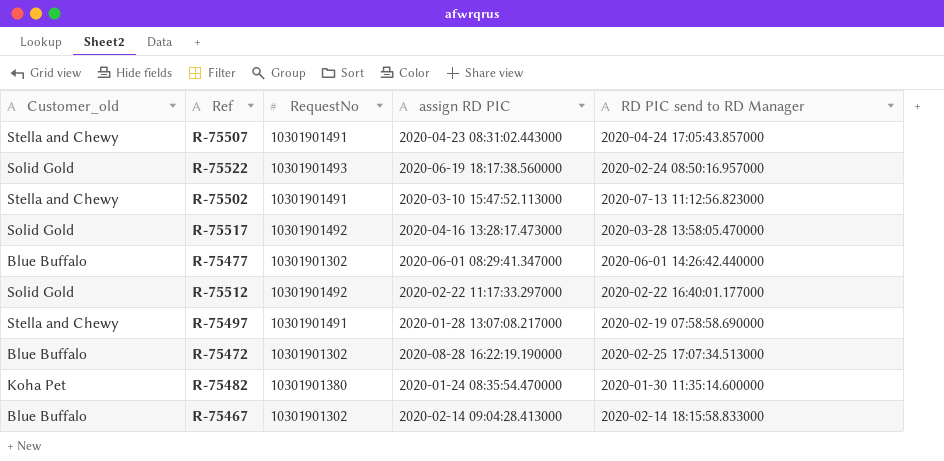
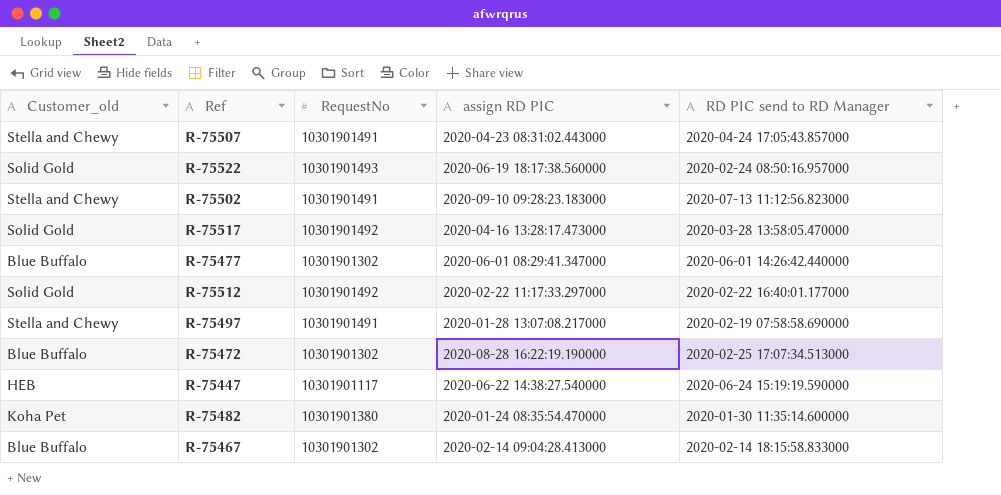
R-75502 | assign RD PIC: 2020-03-10 15:47:52.113000 -> 2020-09-10 09:28:23.183000
row R-75447: none -> HEB | 10301901117 | 2020-06-22 14:38:27.540000 | 2020-06-24 15:19:19.590000

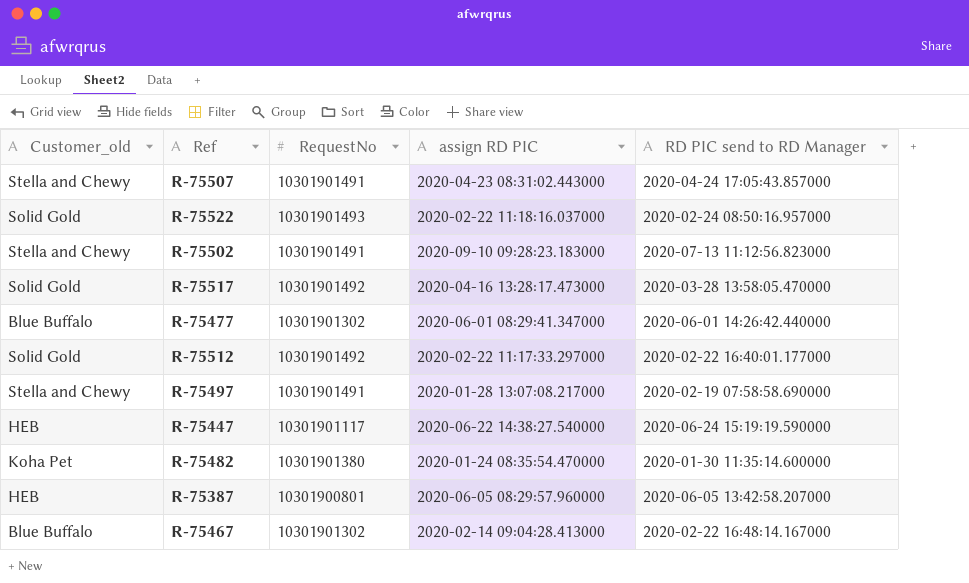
row R-75472: Blue Buffalo | 10301901302 | 2020-08-28 16:22:19.190000 | 2020-02-25 17:07:34.513000 -> none
R-75522 | assign RD PIC: 2020-06-19 18:17:38.560000 -> 2020-02-22 11:18:16.037000
row R-75387: none -> HEB | 10301900801 | 2020-06-05 08:29:57.960000 | 2020-06-05 13:42:58.207000
R-75467 | RD PIC send to RD Manager: 2020-02-14 18:15:58.833000 -> 2020-02-22 16:48:14.167000

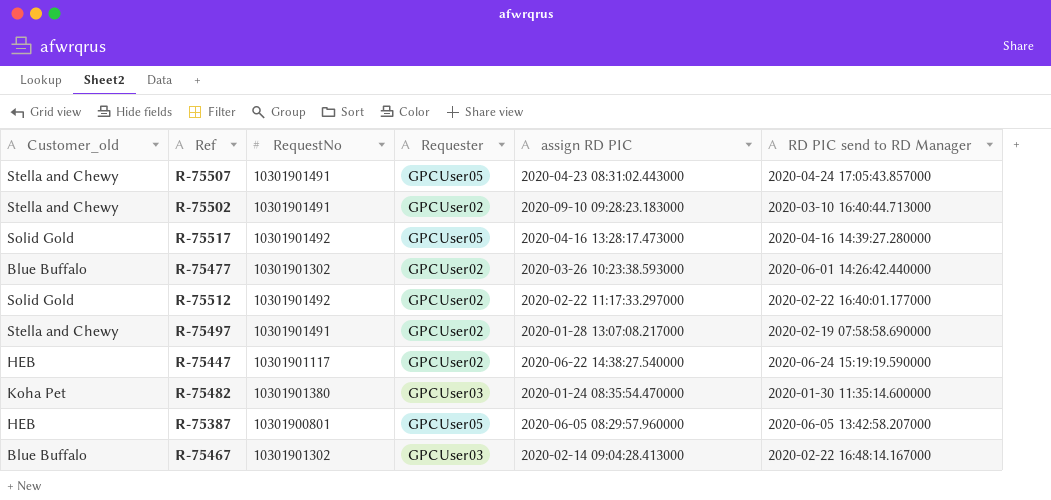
column Requester | position: none -> 4
row R-75522: Solid Gold | 10301901493 | 2020-02-22 11:18:16.037000 | 2020-02-24 08:50:16.957000 -> none
R-75502 | RD PIC send to RD Manager: 2020-07-13 11:12:56.823000 -> 2020-03-10 16:40:44.713000
R-75517 | RD PIC send to RD Manager: 2020-03-28 13:58:05.470000 -> 2020-04-16 14:39:27.280000
R-75477 | assign RD PIC: 2020-06-01 08:29:41.347000 -> 2020-03-26 10:23:38.593000

